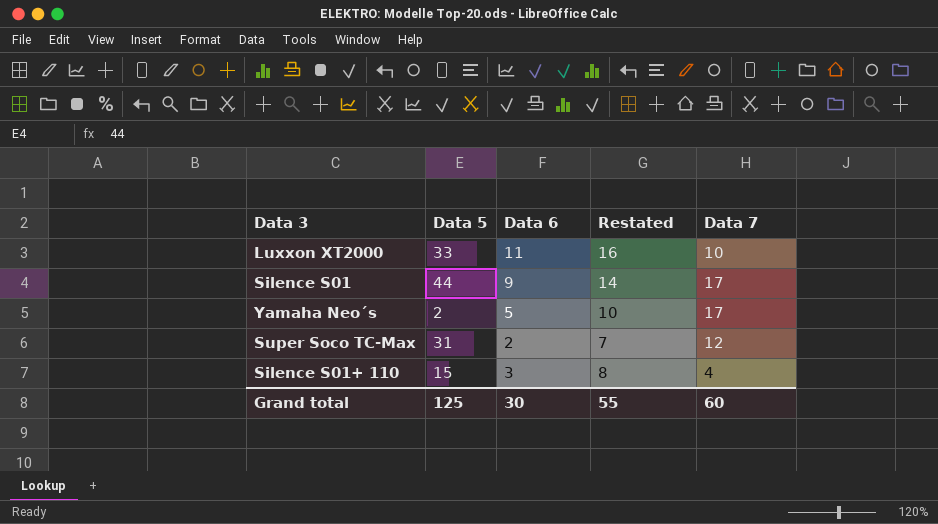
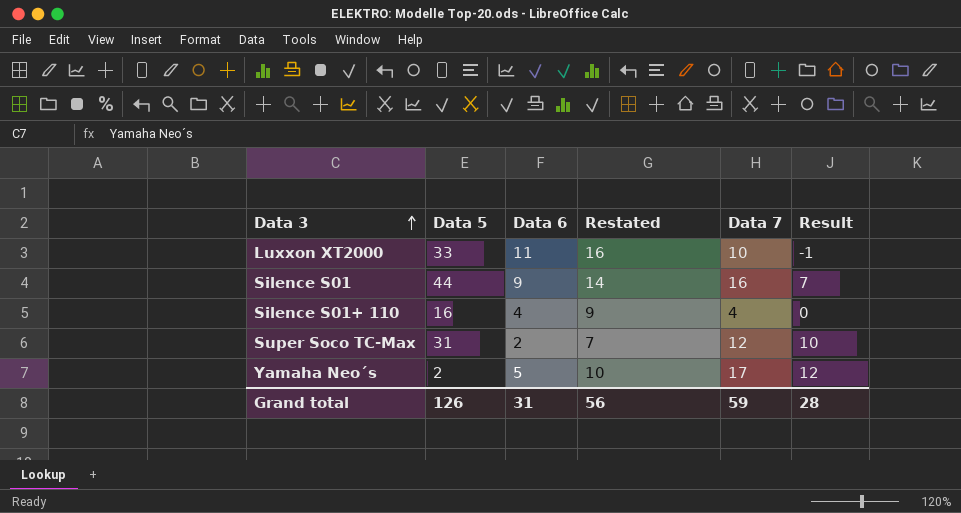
row order: none -> Data 3 ascending
column Result | formula: none -> [Data 7] - [Data 6]
Silence S01 | Data 7: 17 -> 16
Silence S01+ 110 | Data 5: 15 -> 16
Silence S01+ 110 | Data 6: 3 -> 4
Silence S01+ 110 | Restated: 8 -> 9
Grand total | Data 5: 125 -> 126
Grand total | Data 6: 30 -> 31
Grand total | Restated: 55 -> 56
Grand total | Data 7: 60 -> 59

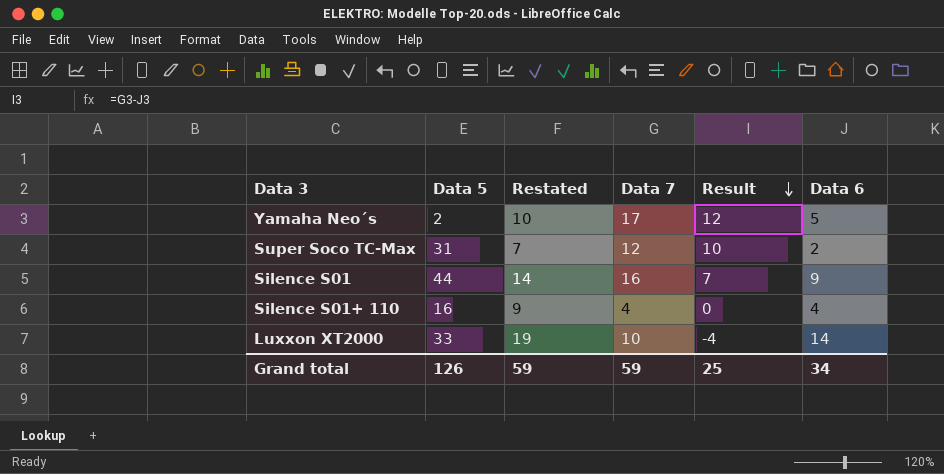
row order: Data 3 ascending -> Result descending
column Data 6 | position: 3 -> 6
Luxxon XT2000 | Restated: 16 -> 19
Luxxon XT2000 | Result: -1 -> -4
Luxxon XT2000 | Data 6: 11 -> 14
Grand total | Restated: 56 -> 59
Grand total | Result: 28 -> 25
Grand total | Data 6: 31 -> 34

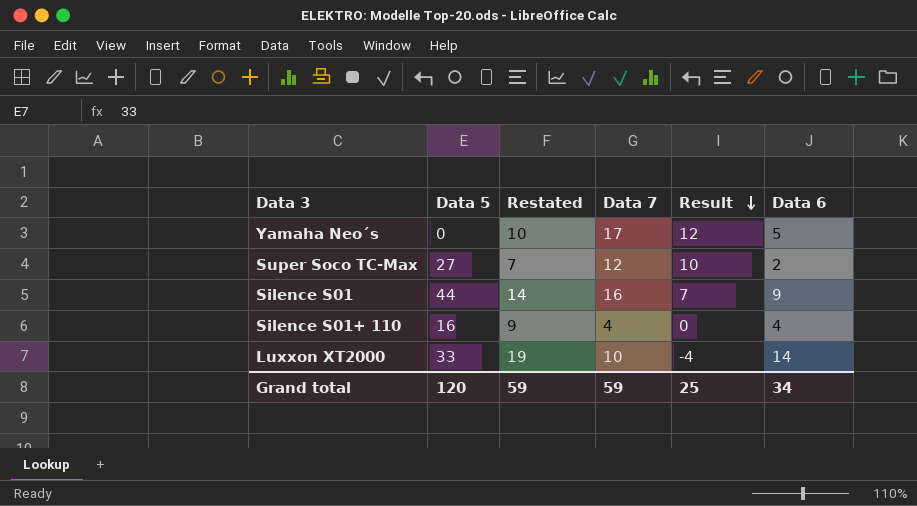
Yamaha Neo´s | Data 5: 2 -> 0
Super Soco TC-Max | Data 5: 31 -> 27
Grand total | Data 5: 126 -> 120

